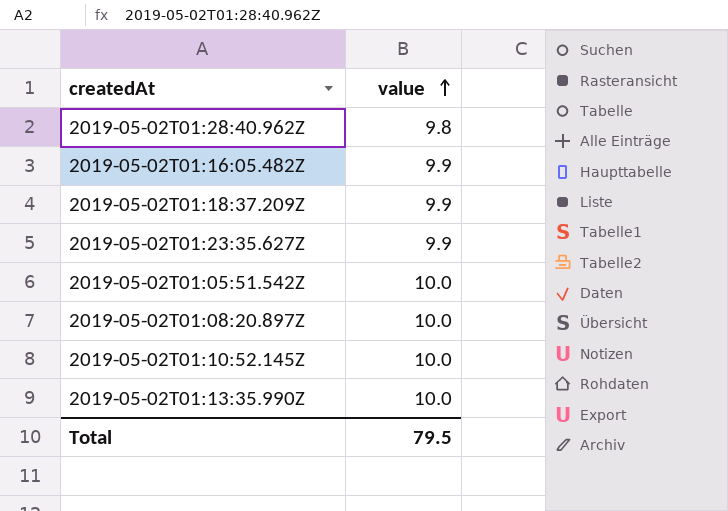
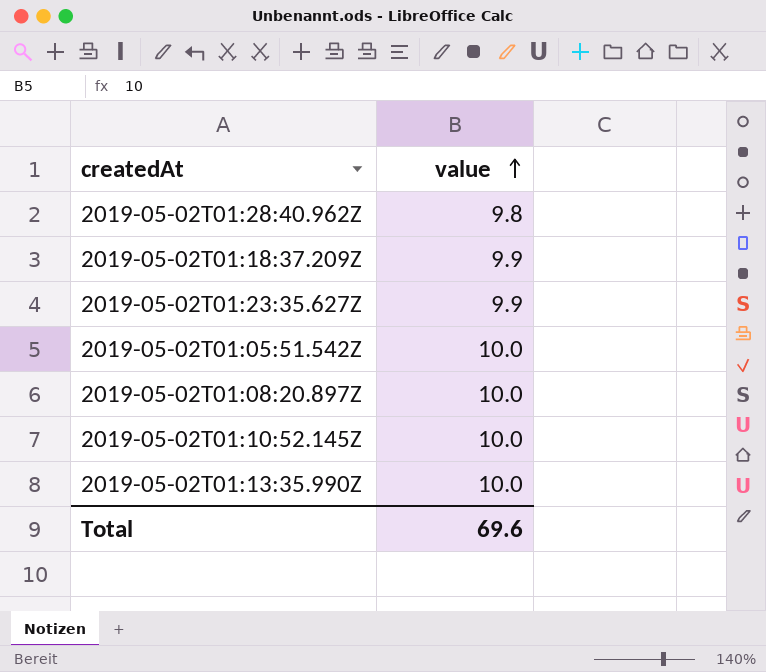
row 2019-05-02T01:16:05.482Z: 9.9 -> none
Total | value: 79.5 -> 69.6

